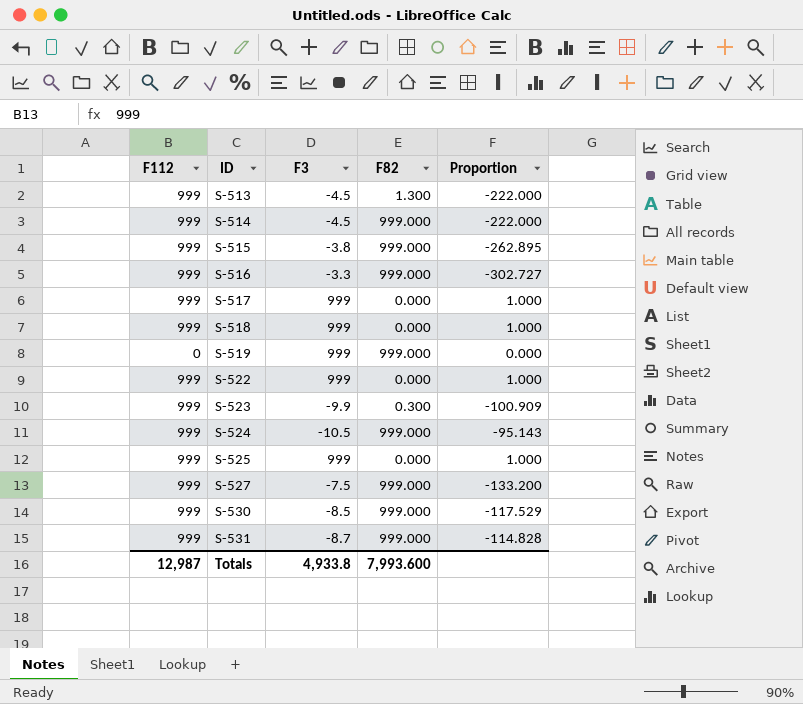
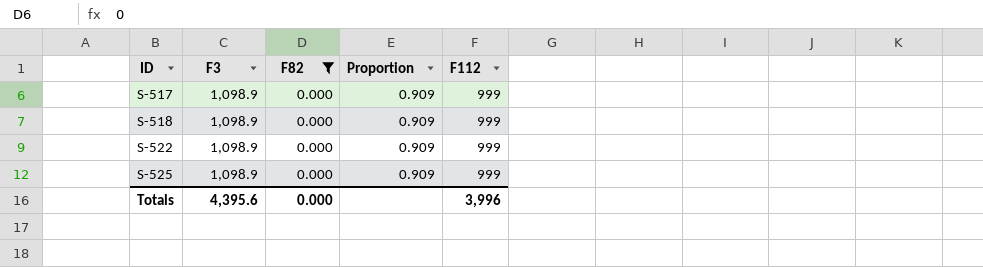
filter: none -> F82 = 0.000
column F112 | position: 1 -> 5
S-517 | F3: 999 -> 1,098.9
S-517 | Proportion: 1.000 -> 0.909
S-518 | F3: 999 -> 1,098.9
S-518 | Proportion: 1.000 -> 0.909
S-522 | F3: 999 -> 1,098.9
S-522 | Proportion: 1.000 -> 0.909
S-525 | F3: 999 -> 1,098.9
S-525 | Proportion: 1.000 -> 0.909
Totals | F3: 4,933.8 -> 4,395.6
Totals | F82: 7,993.600 -> 0.000
Totals | F112: 12,987 -> 3,996

